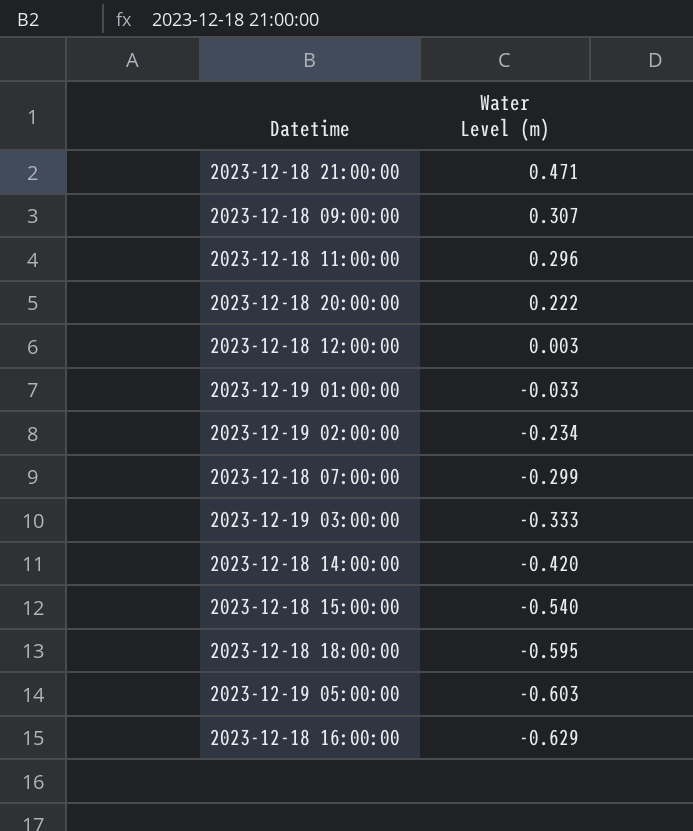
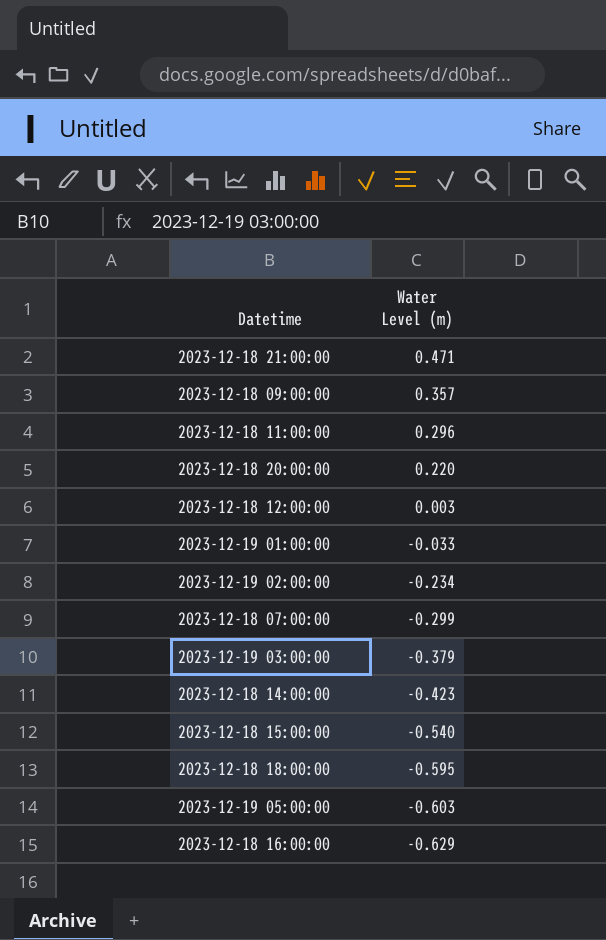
2023-12-18 09:00:00 | Water Level (m): 0.307 -> 0.357
2023-12-18 20:00:00 | Water Level (m): 0.222 -> 0.220
2023-12-19 03:00:00 | Water Level (m): -0.333 -> -0.379
2023-12-18 14:00:00 | Water Level (m): -0.420 -> -0.423

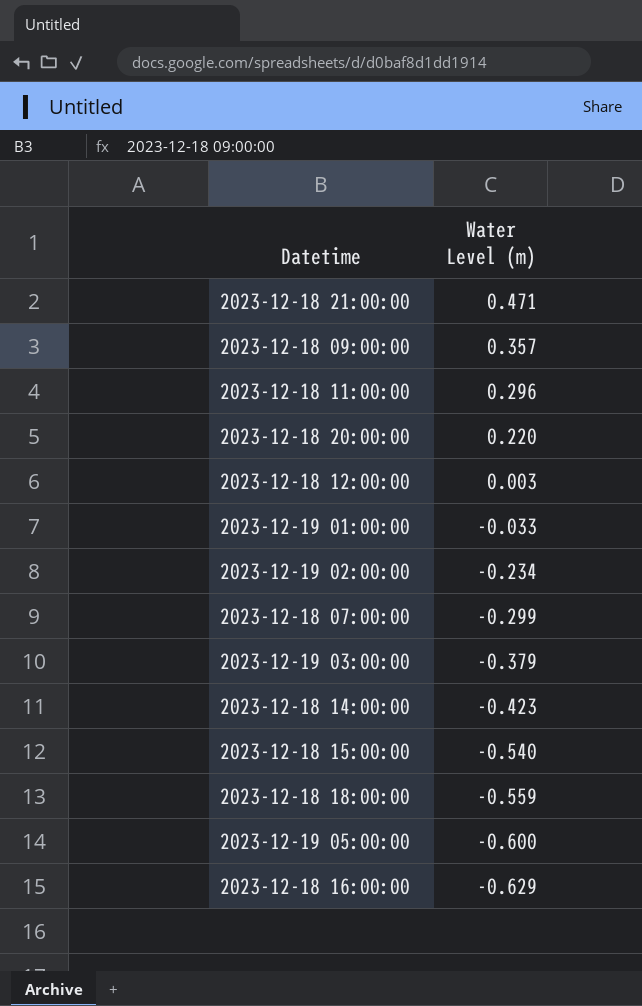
2023-12-18 18:00:00 | Water Level (m): -0.595 -> -0.559
2023-12-19 05:00:00 | Water Level (m): -0.603 -> -0.600

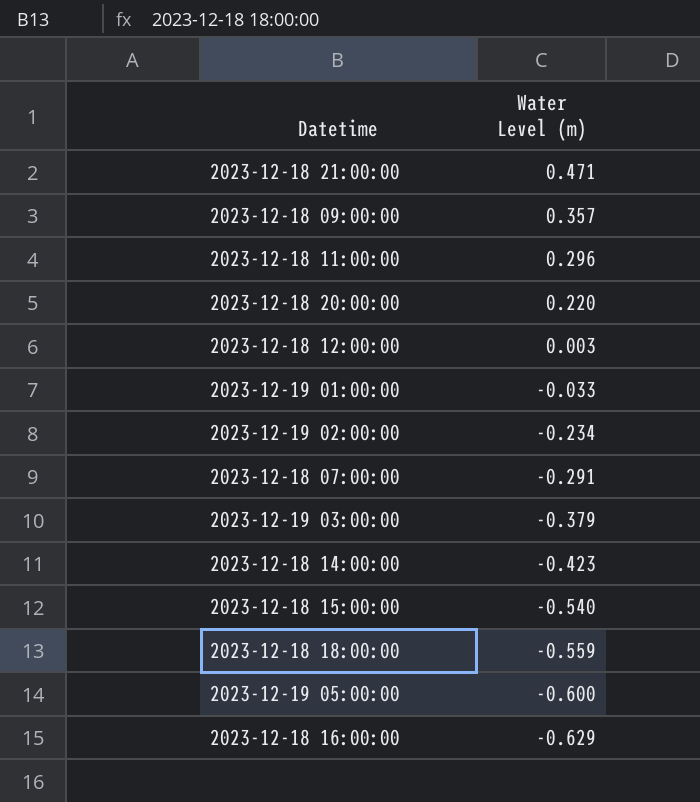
2023-12-18 07:00:00 | Water Level (m): -0.299 -> -0.291

